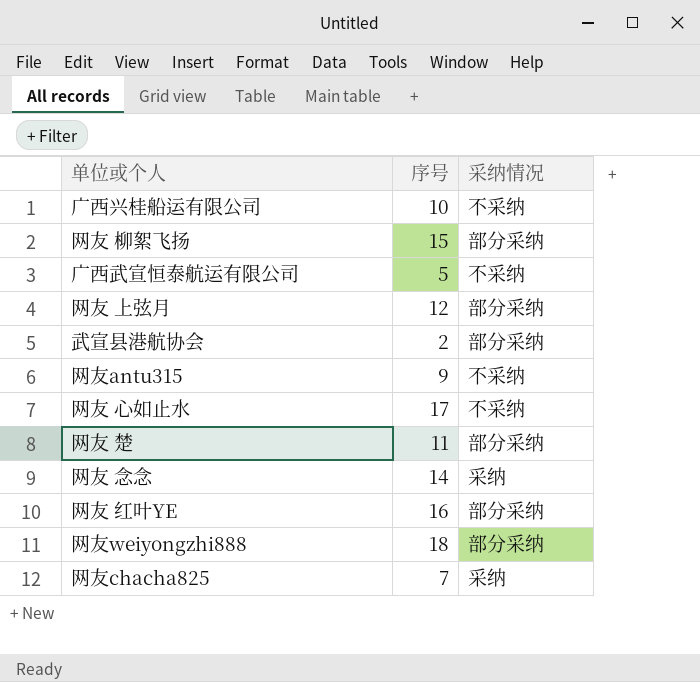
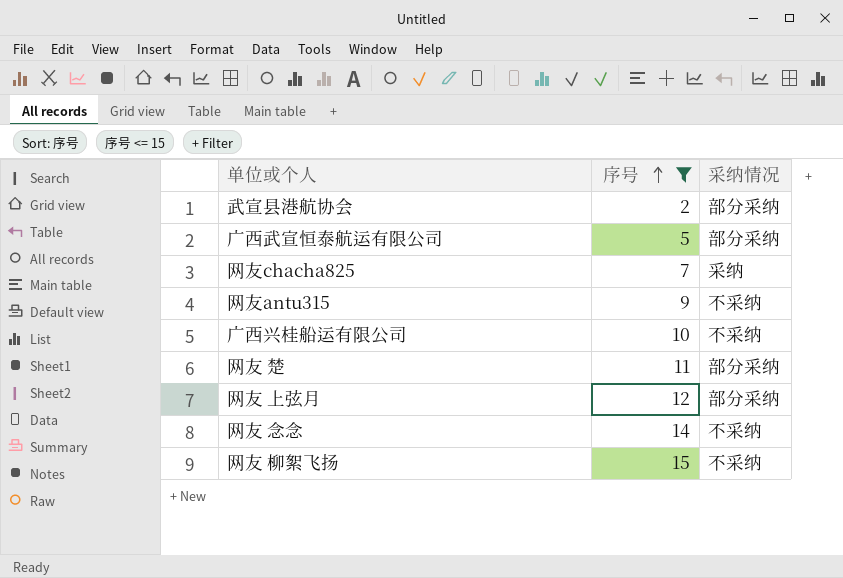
filter: none -> 序号 <= 15
row order: none -> 序号 ascending
广西武宣恒泰航运有限公司 | 采纳情况: 不采纳 -> 部分采纳
网友 念念 | 采纳情况: 采纳 -> 不采纳
网友 柳絮飞扬 | 采纳情况: 部分采纳 -> 不采纳

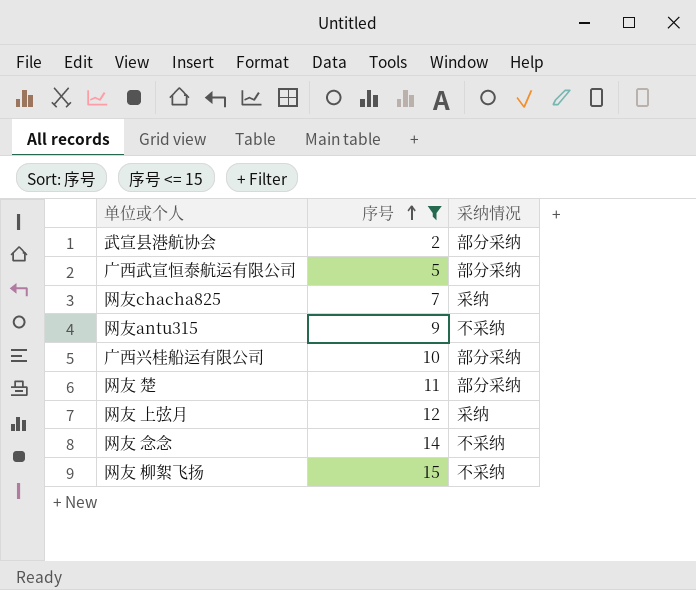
广西兴桂船运有限公司 | 采纳情况: 不采纳 -> 部分采纳
网友 上弦月 | 采纳情况: 部分采纳 -> 采纳

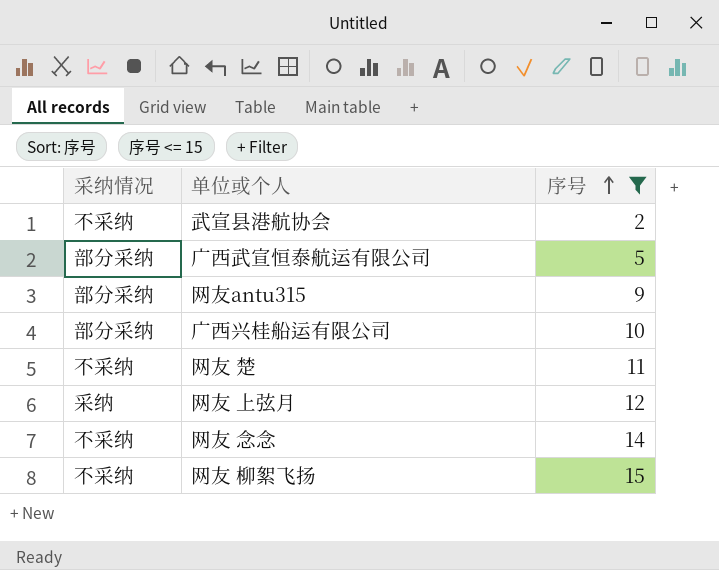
column 采纳情况 | position: 3 -> 1
row 网友chacha825: 7 | 采纳 -> none
武宣县港航协会 | 采纳情况: 部分采纳 -> 不采纳
网友antu315 | 采纳情况: 不采纳 -> 部分采纳
网友 楚 | 采纳情况: 部分采纳 -> 不采纳

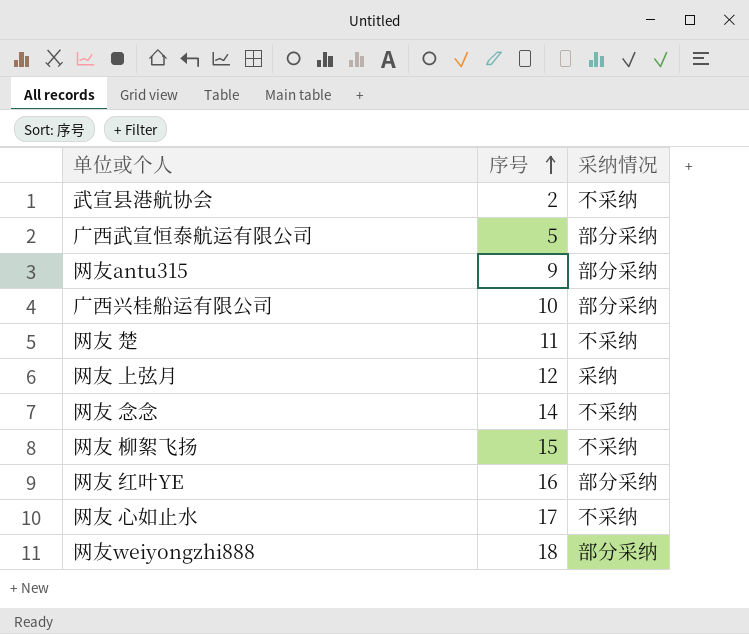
filter: 序号 <= 15 -> none
column 采纳情况 | position: 1 -> 3

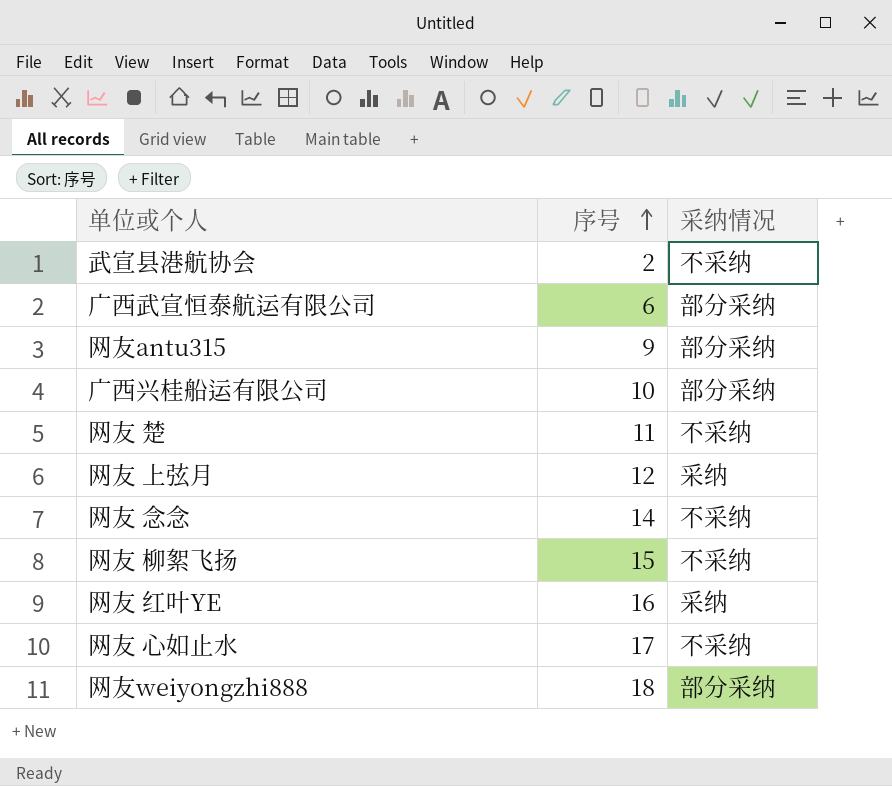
广西武宣恒泰航运有限公司 | 序号: 5 -> 6
网友 红叶YE | 采纳情况: 部分采纳 -> 采纳

